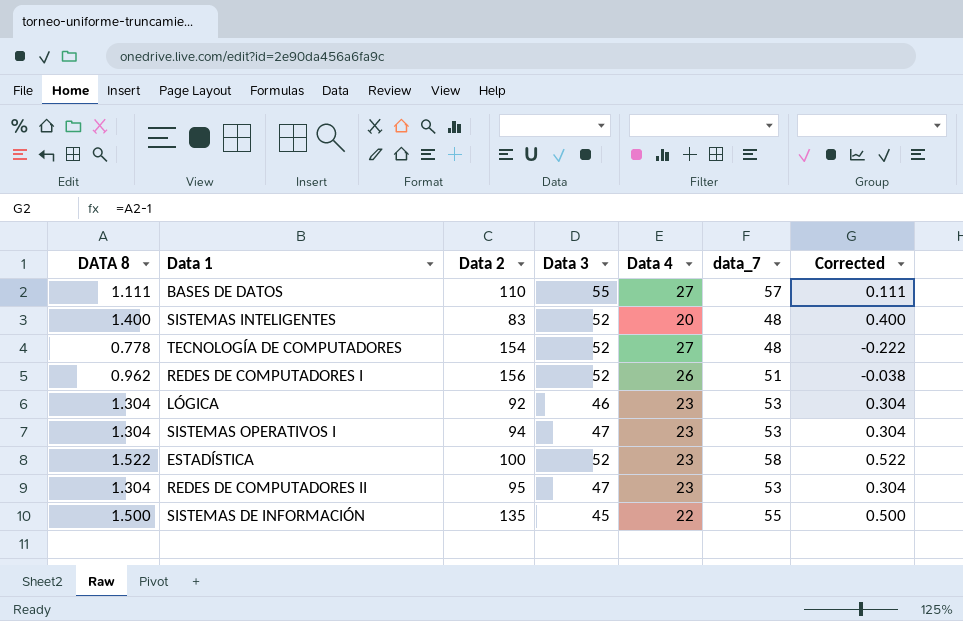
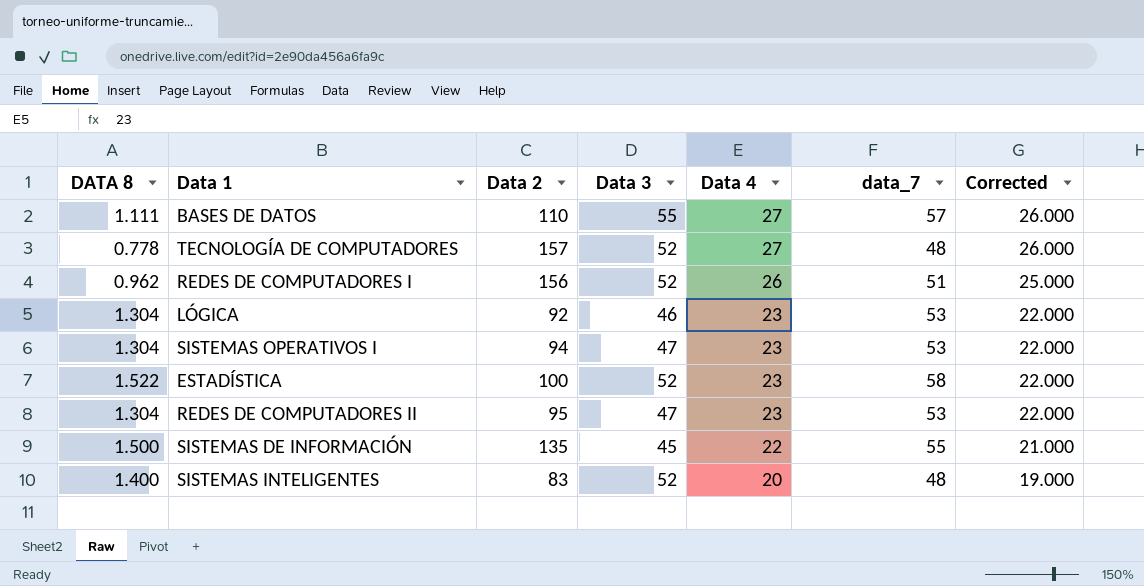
row order: none -> Data 4 descending
column Corrected | formula: [DATA 8] - 1 -> [Data 4] - 1
TECNOLOGÍA DE COMPUTADORES | Data 2: 154 -> 157

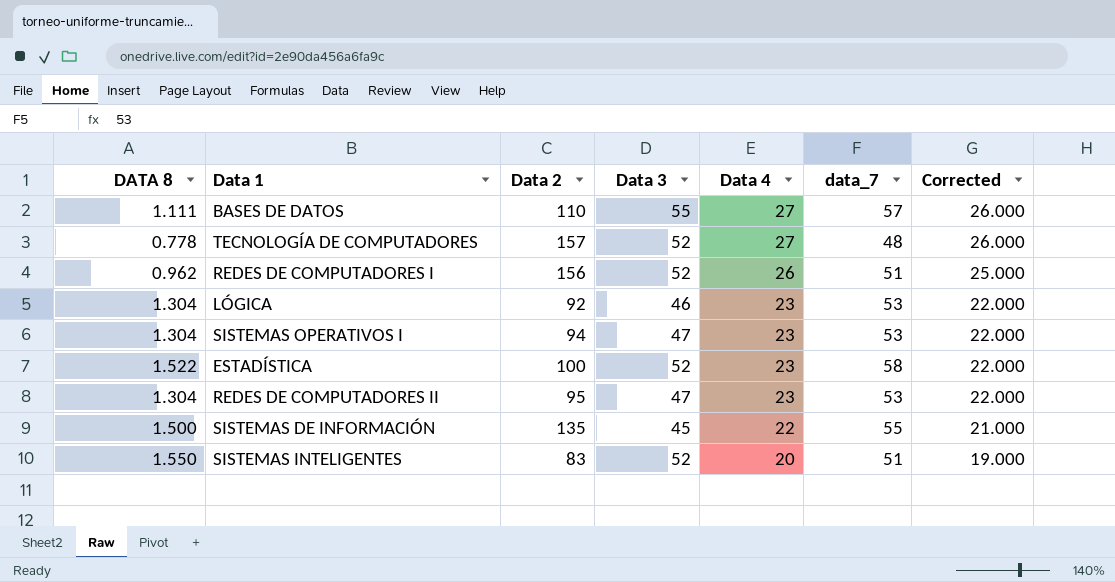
SISTEMAS INTELIGENTES | DATA 8: 1.400 -> 1.550
SISTEMAS INTELIGENTES | data_7: 48 -> 51

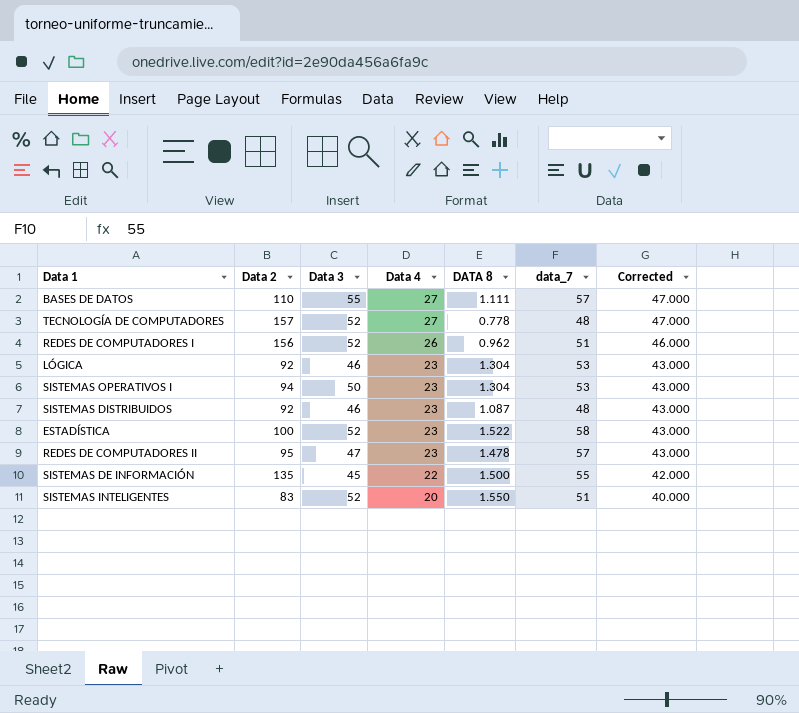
column DATA 8 | position: 1 -> 5
column Corrected | formula: [Data 4] - 1 -> [Data 4] + 20
SISTEMAS OPERATIVOS I | Data 3: 47 -> 50
row SISTEMAS DISTRIBUIDOS: none -> 92 | 46 | 23 | 1.087 | 48 | 43.000
REDES DE COMPUTADORES II | DATA 8: 1.304 -> 1.478
REDES DE COMPUTADORES II | data_7: 53 -> 57

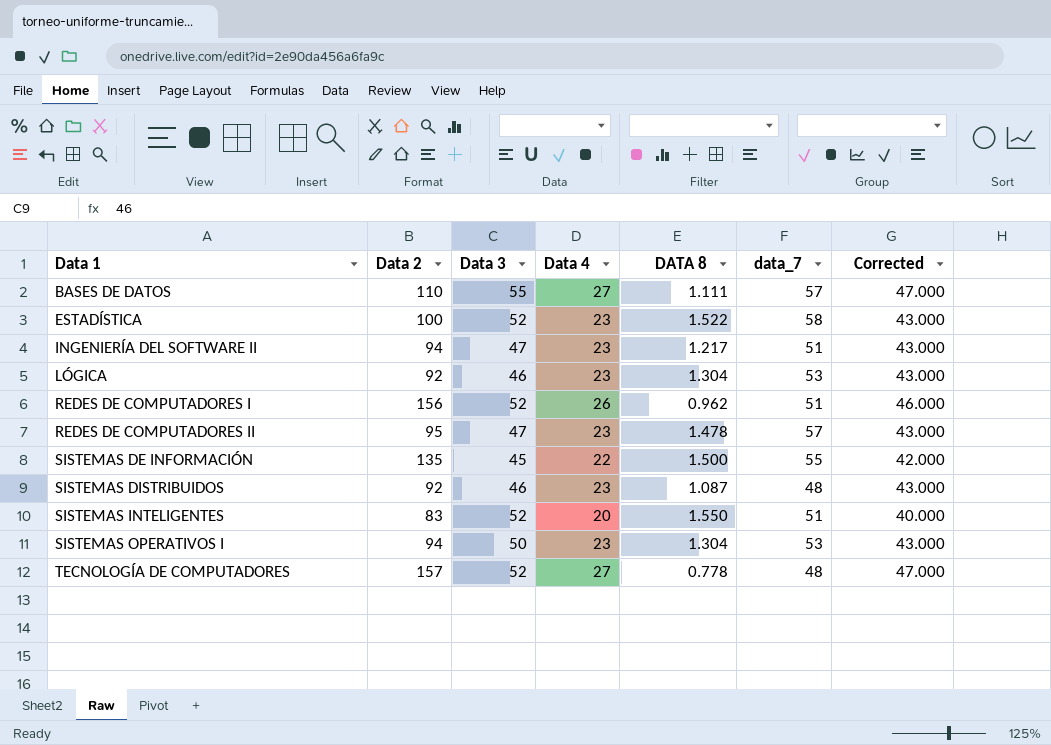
row order: Data 4 descending -> Data 1 ascending
row INGENIERÍA DEL SOFTWARE II: none -> 94 | 47 | 23 | 1.217 | 51 | 43.000

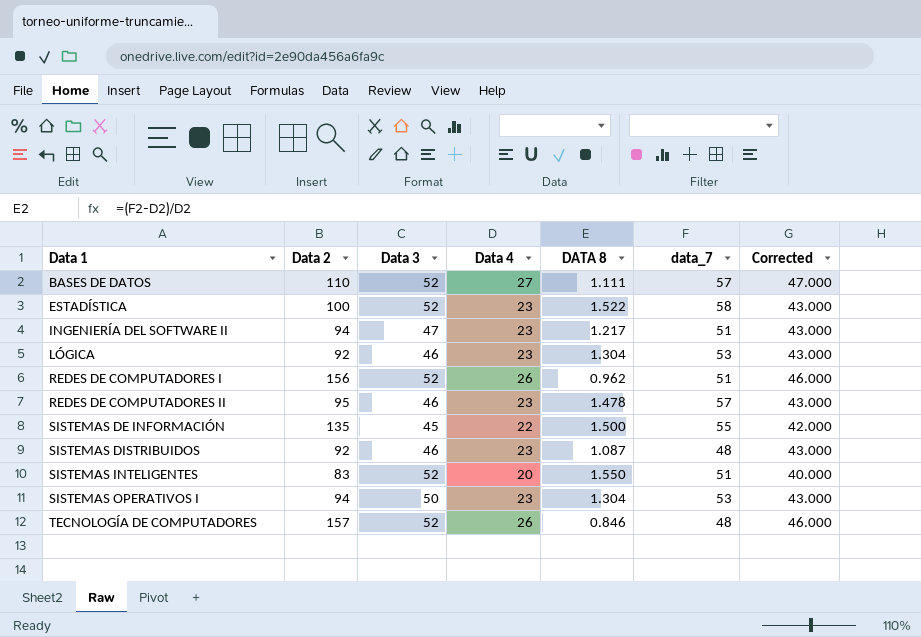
BASES DE DATOS | Data 3: 55 -> 52
REDES DE COMPUTADORES II | Data 3: 47 -> 46
TECNOLOGÍA DE COMPUTADORES | Data 4: 27 -> 26
TECNOLOGÍA DE COMPUTADORES | DATA 8: 0.778 -> 0.846
TECNOLOGÍA DE COMPUTADORES | Corrected: 47.000 -> 46.000

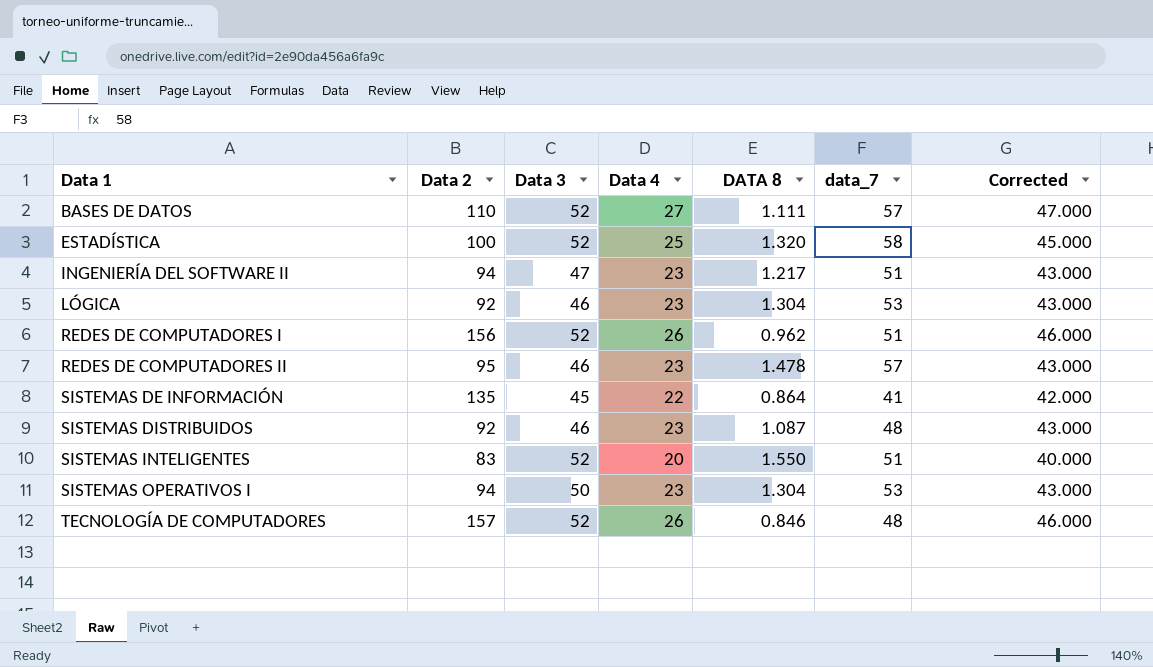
ESTADÍSTICA | Data 4: 23 -> 25
ESTADÍSTICA | DATA 8: 1.522 -> 1.320
ESTADÍSTICA | Corrected: 43.000 -> 45.000
SISTEMAS DE INFORMACIÓN | DATA 8: 1.500 -> 0.864
SISTEMAS DE INFORMACIÓN | data_7: 55 -> 41

